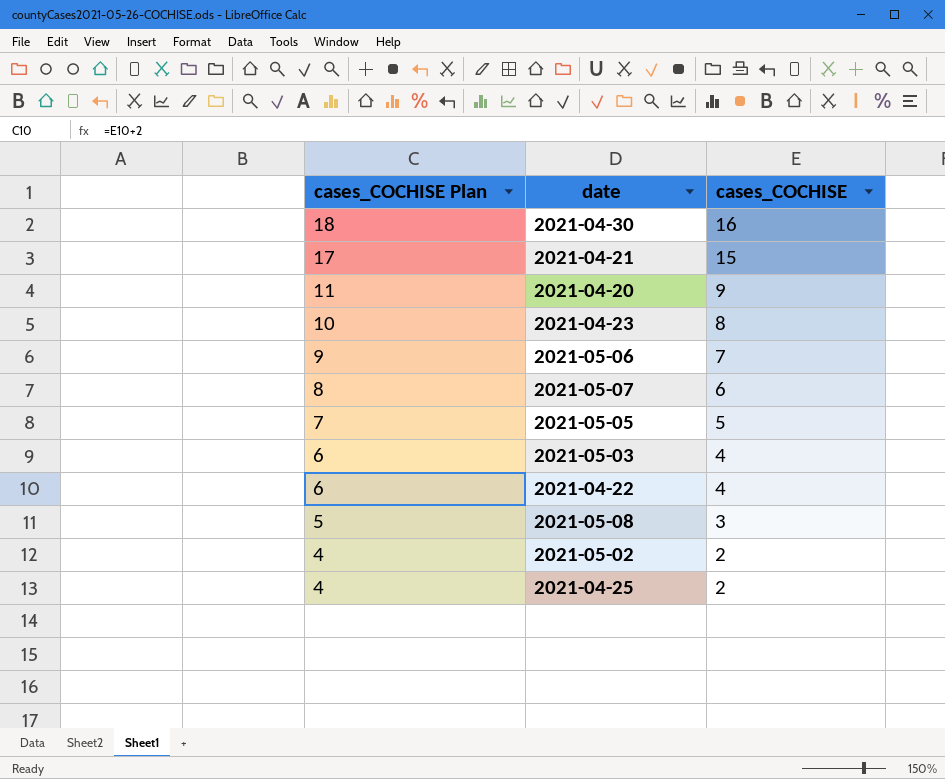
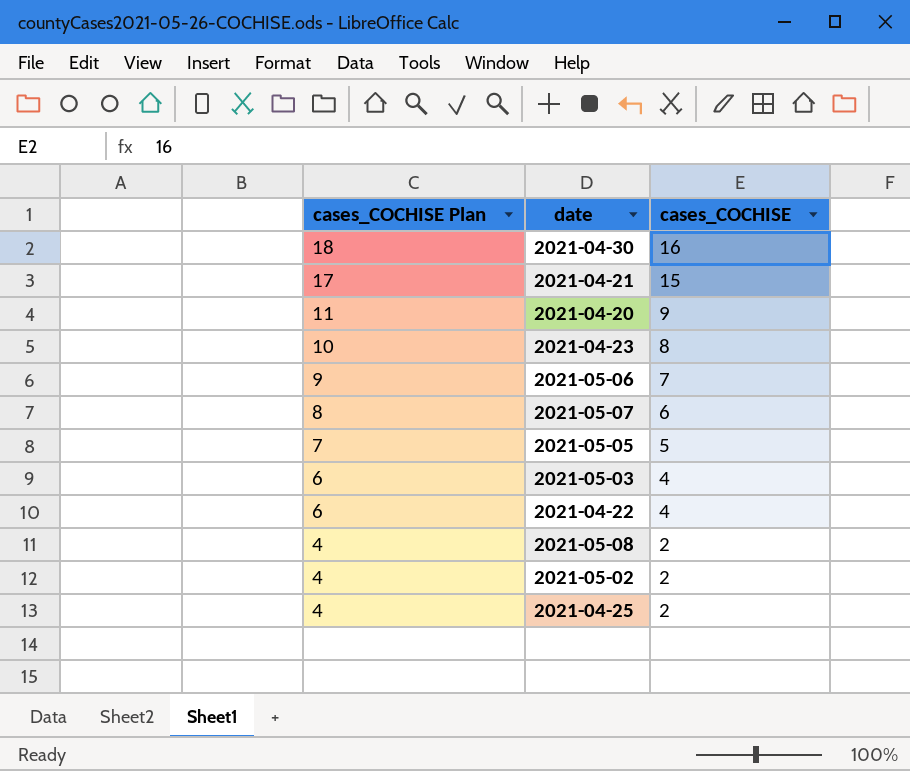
2021-05-08 | cases_COCHISE Plan: 5 -> 4
2021-05-08 | cases_COCHISE: 3 -> 2

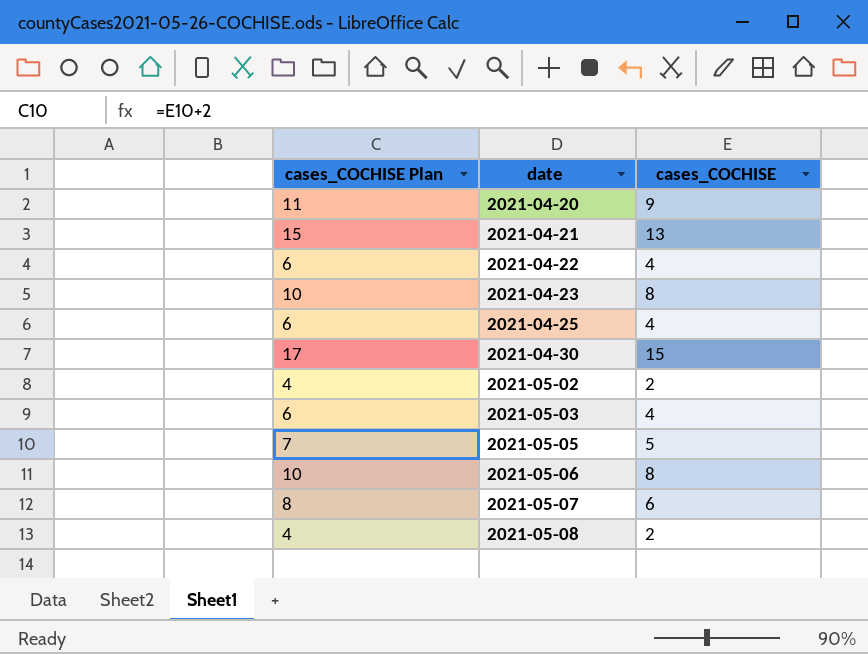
row order: cases_COCHISE Plan descending -> date ascending
2021-04-21 | cases_COCHISE Plan: 17 -> 15
2021-04-21 | cases_COCHISE: 15 -> 13
2021-04-25 | cases_COCHISE Plan: 4 -> 6
2021-04-25 | cases_COCHISE: 2 -> 4
2021-04-30 | cases_COCHISE Plan: 18 -> 17
2021-04-30 | cases_COCHISE: 16 -> 15
2021-05-06 | cases_COCHISE Plan: 9 -> 10
2021-05-06 | cases_COCHISE: 7 -> 8

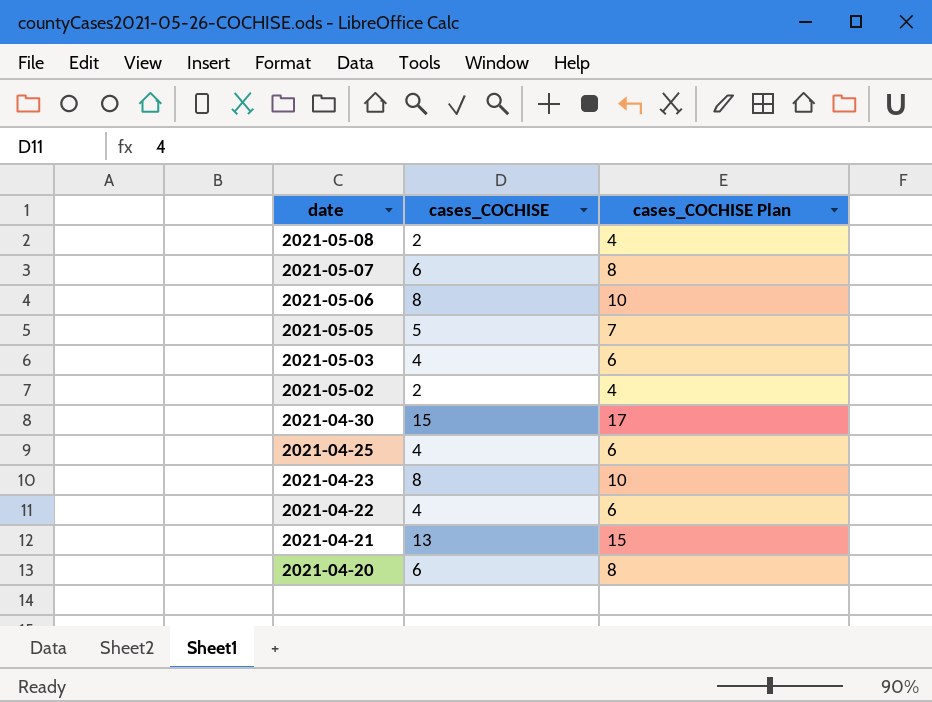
row order: date ascending -> date descending
column cases_COCHISE Plan | position: 1 -> 3
2021-04-20 | cases_COCHISE: 9 -> 6
2021-04-20 | cases_COCHISE Plan: 11 -> 8

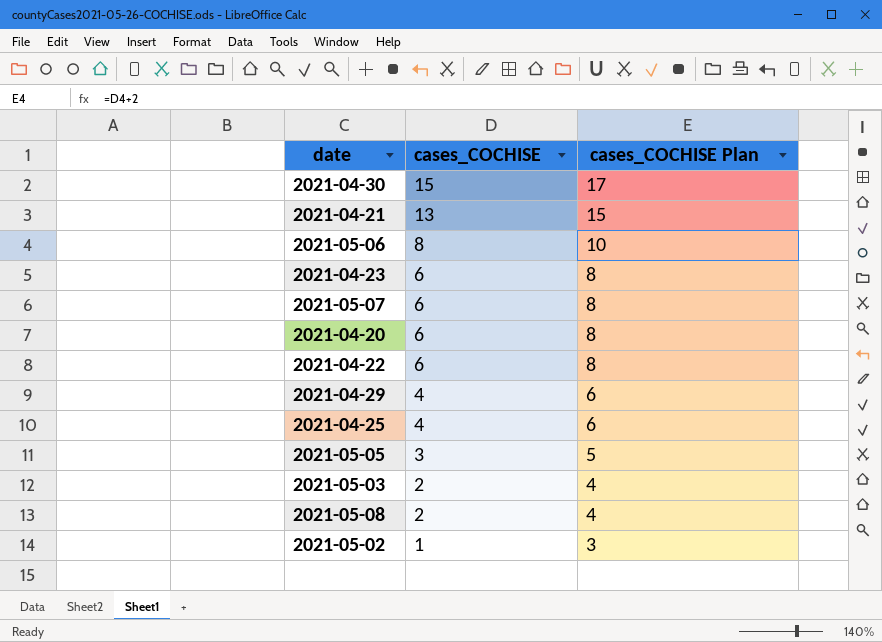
row order: date descending -> cases_COCHISE descending
2021-04-23 | cases_COCHISE: 8 -> 6
2021-04-23 | cases_COCHISE Plan: 10 -> 8
2021-04-22 | cases_COCHISE: 4 -> 6
2021-04-22 | cases_COCHISE Plan: 6 -> 8
row 2021-04-29: none -> 4 | 6
2021-05-05 | cases_COCHISE: 5 -> 3
2021-05-05 | cases_COCHISE Plan: 7 -> 5
2021-05-03 | cases_COCHISE: 4 -> 2
2021-05-03 | cases_COCHISE Plan: 6 -> 4
2021-05-02 | cases_COCHISE: 2 -> 1
2021-05-02 | cases_COCHISE Plan: 4 -> 3

